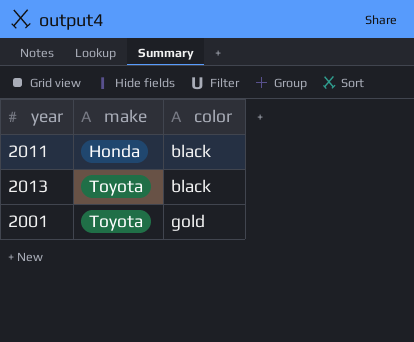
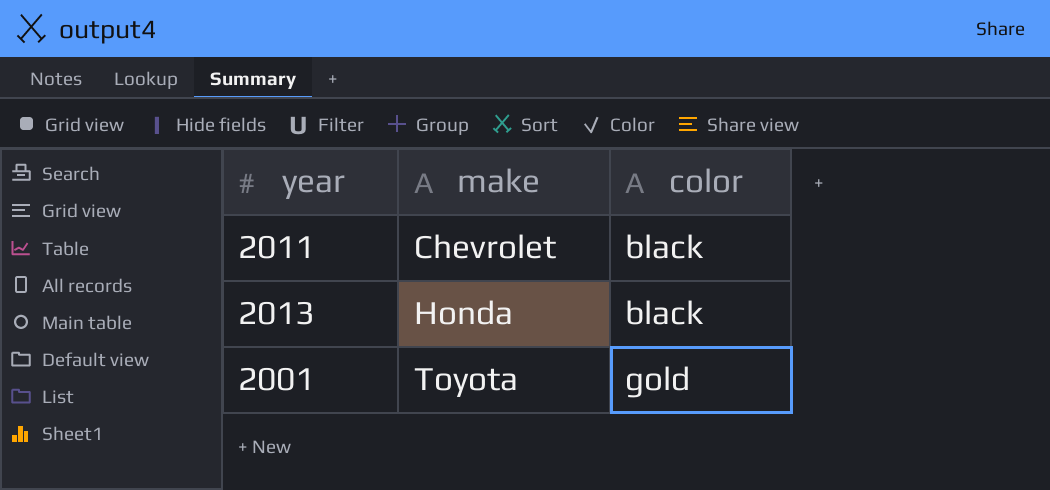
2011 | make: Honda -> Chevrolet
2013 | make: Toyota -> Honda

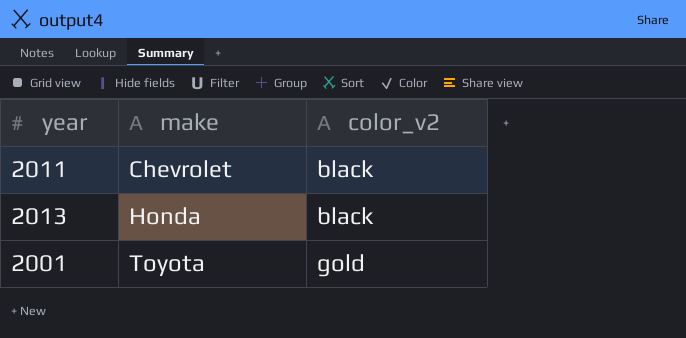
column name: color -> color_v2

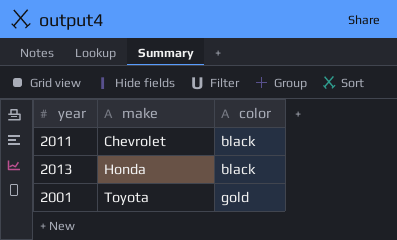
column name: color_v2 -> color

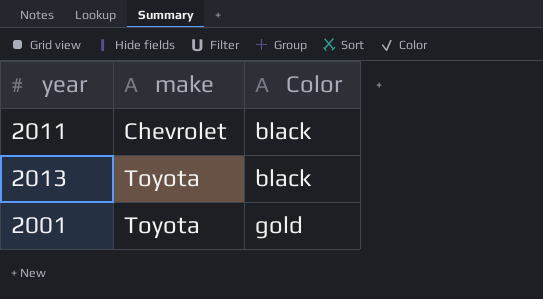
column name: color -> Color
2013 | make: Honda -> Toyota

